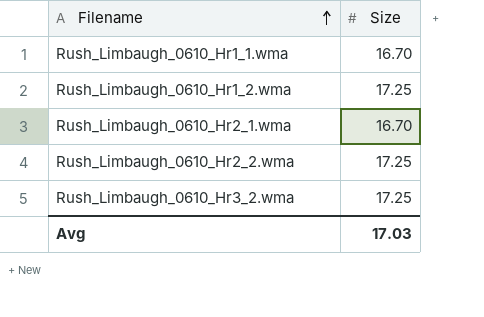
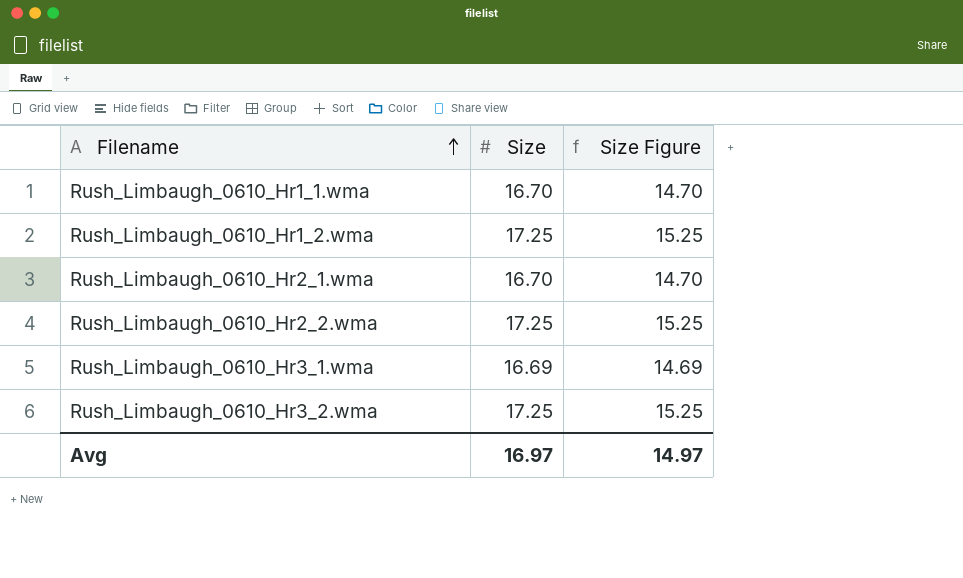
column Size Figure | formula: none -> [Size] - 2
row Rush_Limbaugh_0610_Hr3_1.wma: none -> 16.69 | 14.69
Avg | Size: 17.03 -> 16.97

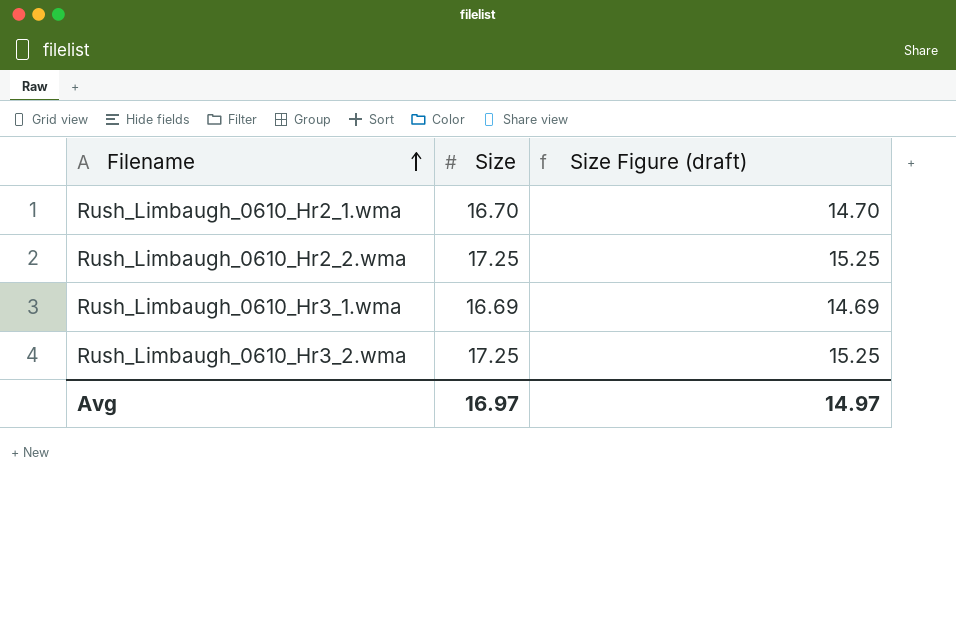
column name: Size Figure -> Size Figure (draft)
row Rush_Limbaugh_0610_Hr1_1.wma: 16.70 | 14.70 -> none
row Rush_Limbaugh_0610_Hr1_2.wma: 17.25 | 15.25 -> none

